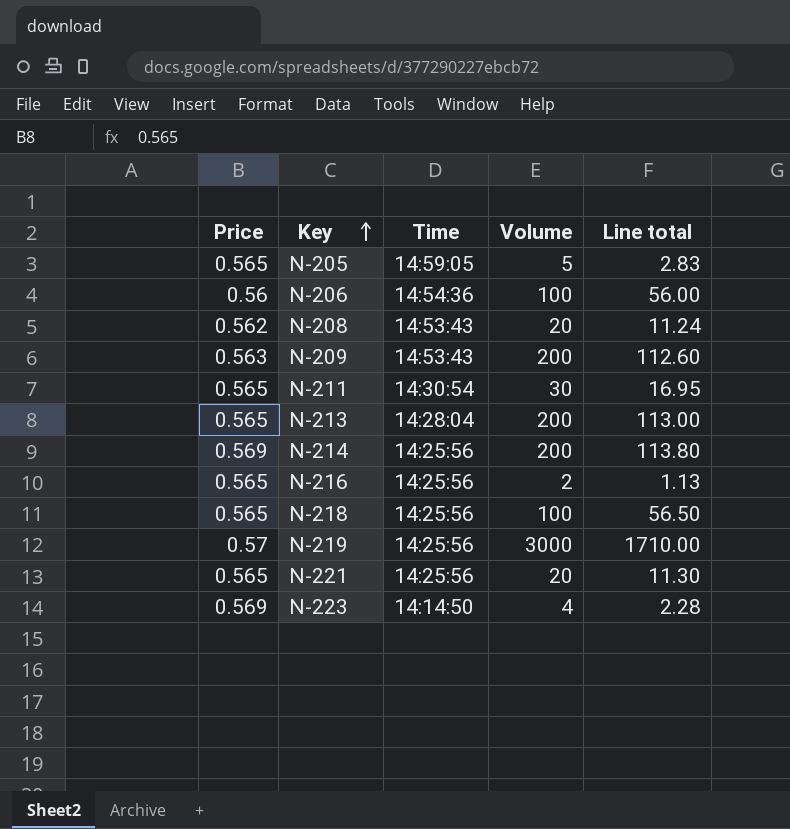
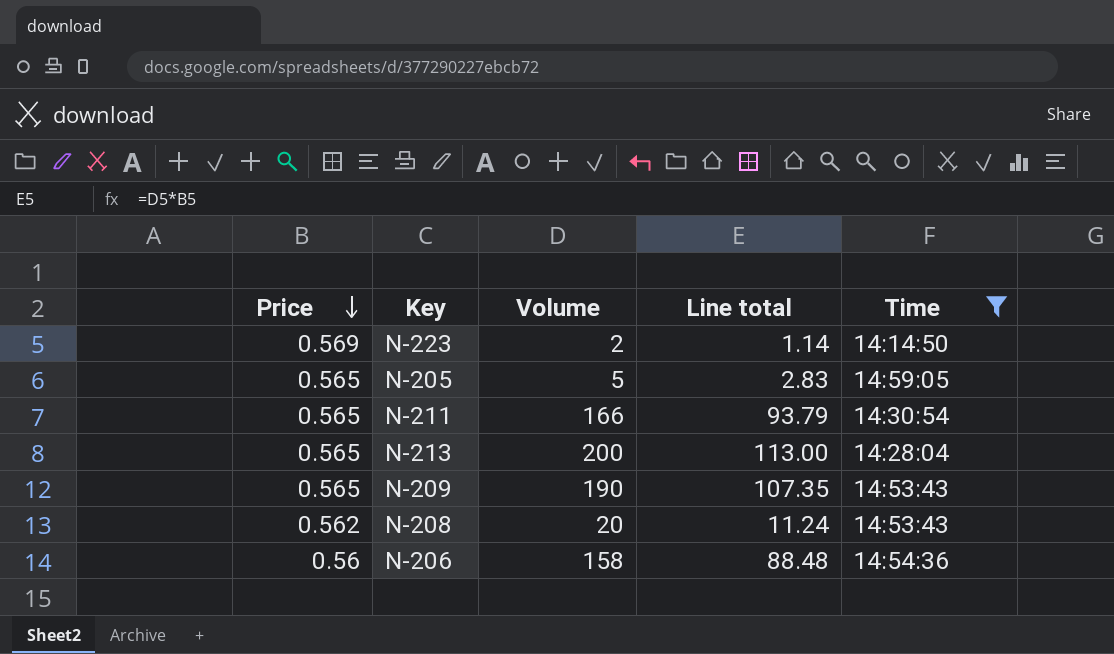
filter: none -> Time != 14:25:56
row order: Key ascending -> Price descending
column Time | position: 3 -> 5
N-223 | Volume: 4 -> 2
N-223 | Line total: 2.28 -> 1.14
N-211 | Volume: 30 -> 166
N-211 | Line total: 16.95 -> 93.79
N-209 | Price: 0.563 -> 0.565
N-209 | Volume: 200 -> 190
N-209 | Line total: 112.60 -> 107.35
N-206 | Volume: 100 -> 158
N-206 | Line total: 56.00 -> 88.48

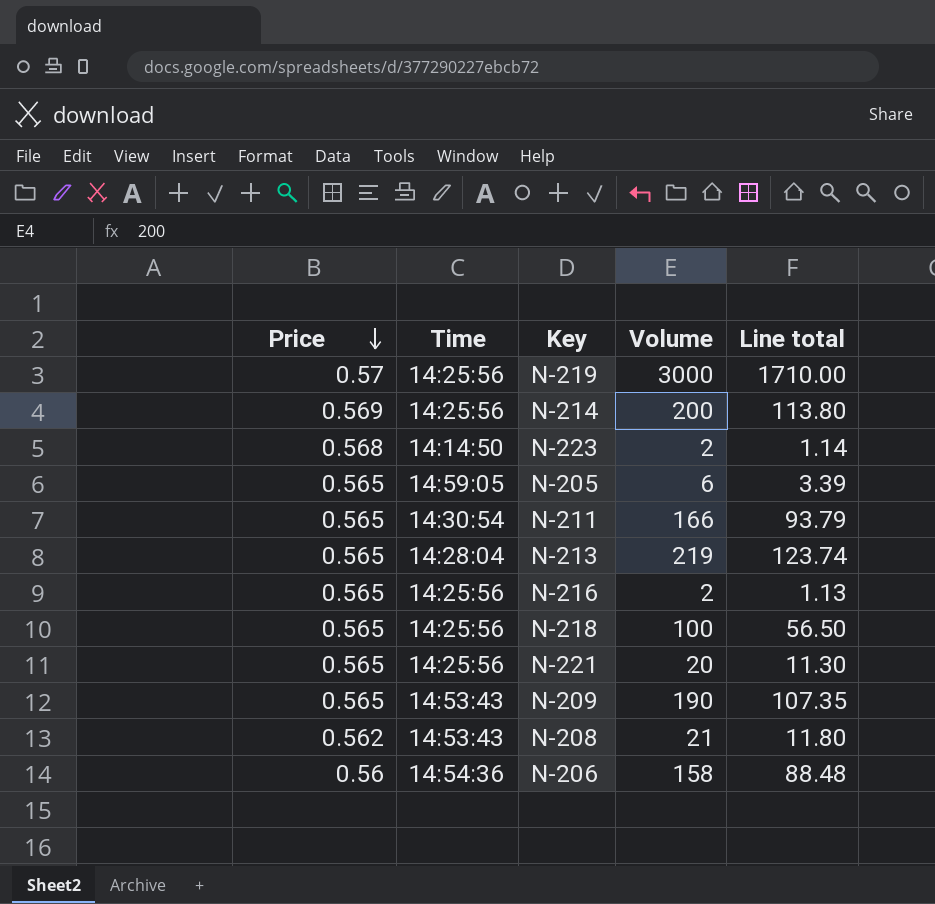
filter: Time != 14:25:56 -> none
column Time | position: 5 -> 2
N-223 | Price: 0.569 -> 0.568
N-205 | Volume: 5 -> 6
N-205 | Line total: 2.83 -> 3.39
N-213 | Volume: 200 -> 219
N-213 | Line total: 113.00 -> 123.74
N-208 | Volume: 20 -> 21
N-208 | Line total: 11.24 -> 11.80

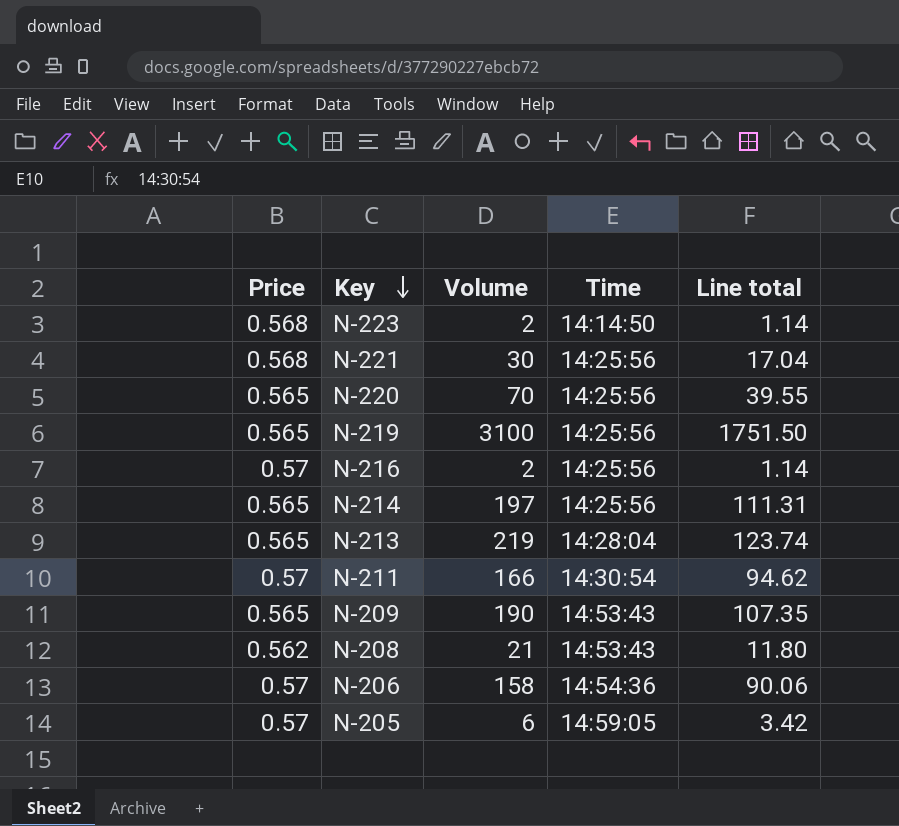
row order: Price descending -> Key descending
column Time | position: 2 -> 4
row N-218: 0.565 | 14:25:56 | 100 | 56.50 -> none
N-221 | Price: 0.565 -> 0.568
N-221 | Volume: 20 -> 30
N-221 | Line total: 11.30 -> 17.04
row N-220: none -> 0.565 | 70 | 14:25:56 | 39.55
N-219 | Price: 0.57 -> 0.565
N-219 | Volume: 3000 -> 3100
N-219 | Line total: 1710.00 -> 1751.50
N-216 | Price: 0.565 -> 0.57
N-216 | Line total: 1.13 -> 1.14
N-214 | Price: 0.569 -> 0.565
N-214 | Volume: 200 -> 197
N-214 | Line total: 113.80 -> 111.31
N-211 | Price: 0.565 -> 0.57
N-211 | Line total: 93.79 -> 94.62
N-206 | Price: 0.56 -> 0.57
N-206 | Line total: 88.48 -> 90.06
N-205 | Price: 0.565 -> 0.57
N-205 | Line total: 3.39 -> 3.42

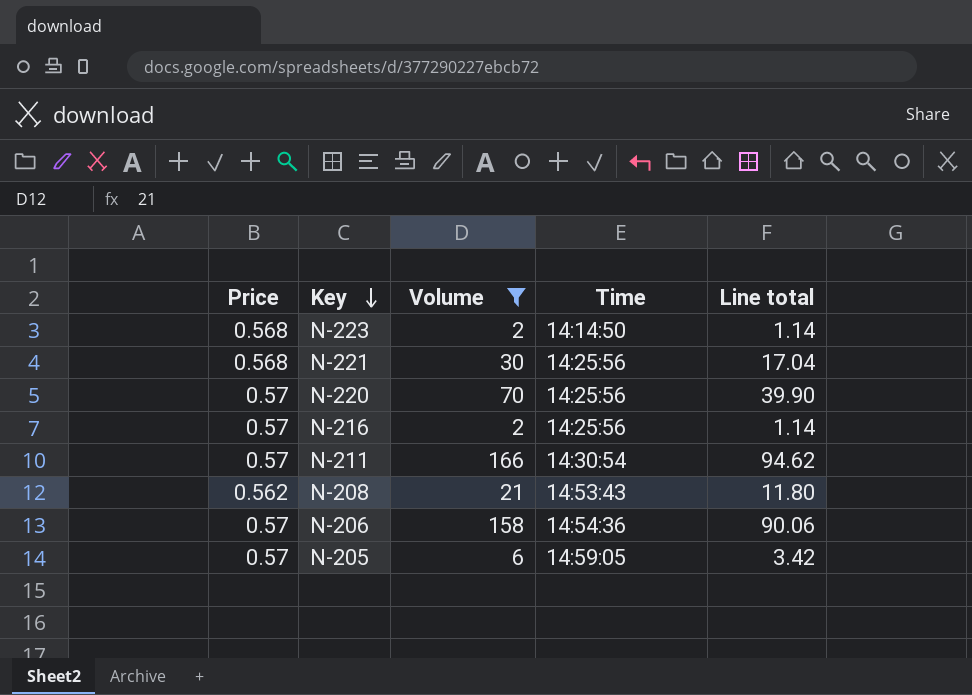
filter: none -> Volume <= 166
N-220 | Price: 0.565 -> 0.57
N-220 | Line total: 39.55 -> 39.90

